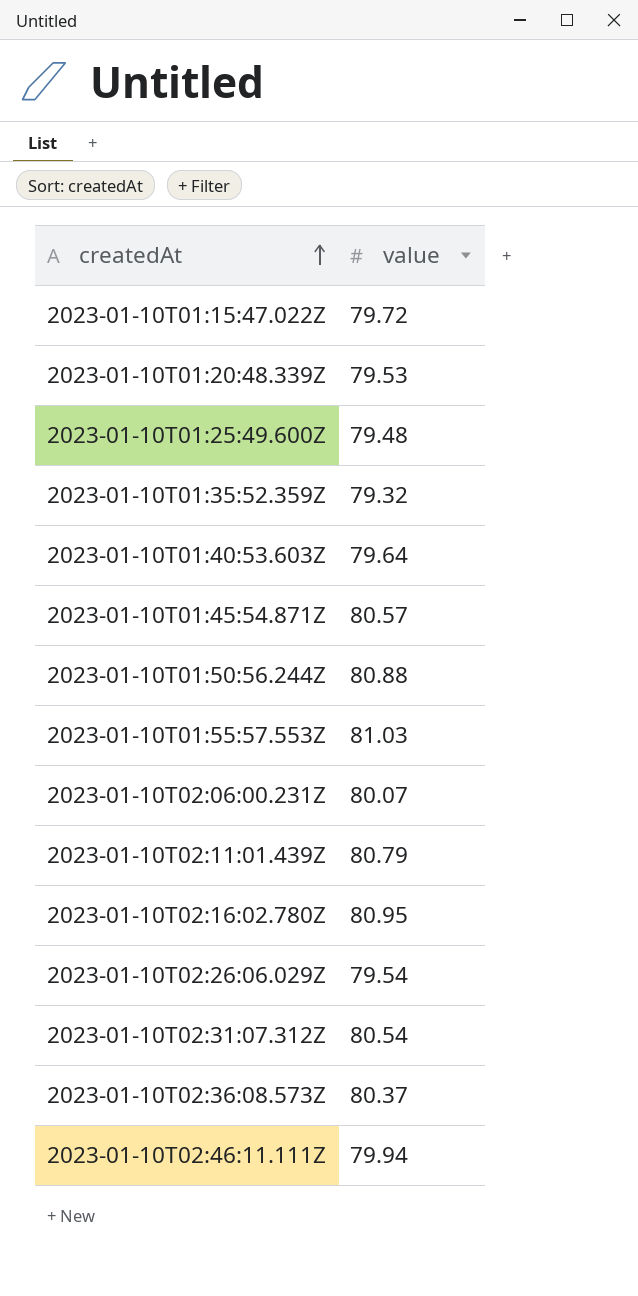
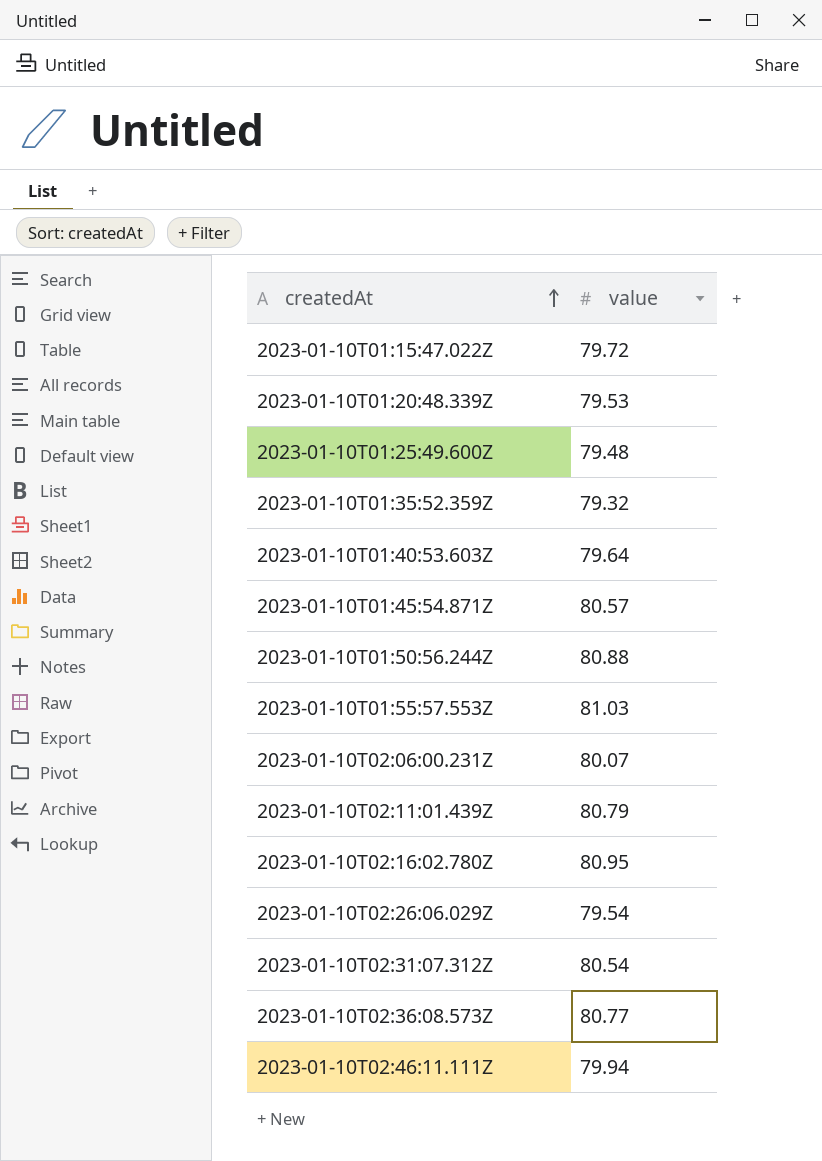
2023-01-10T02:36:08.573Z | value: 80.37 -> 80.77

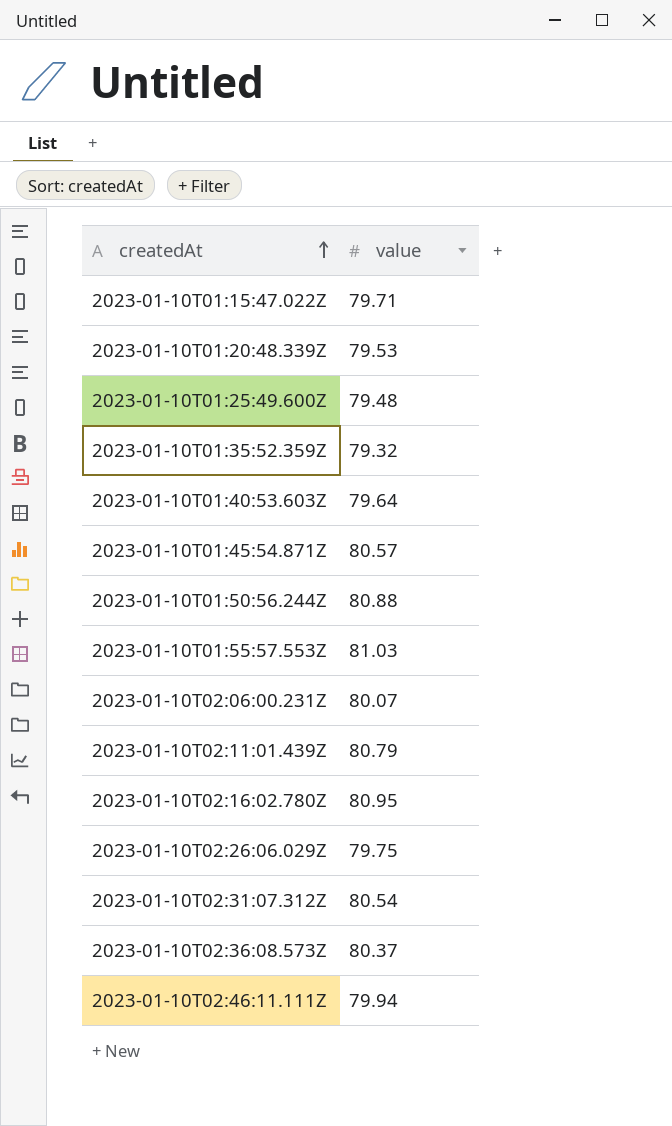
2023-01-10T01:15:47.022Z | value: 79.72 -> 79.71
2023-01-10T02:26:06.029Z | value: 79.54 -> 79.75
2023-01-10T02:36:08.573Z | value: 80.77 -> 80.37

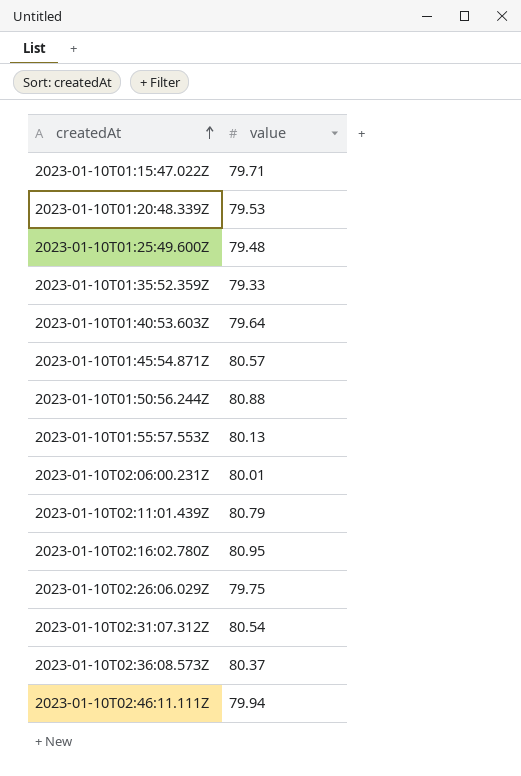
2023-01-10T01:35:52.359Z | value: 79.32 -> 79.33
2023-01-10T01:55:57.553Z | value: 81.03 -> 80.13
2023-01-10T02:06:00.231Z | value: 80.07 -> 80.01

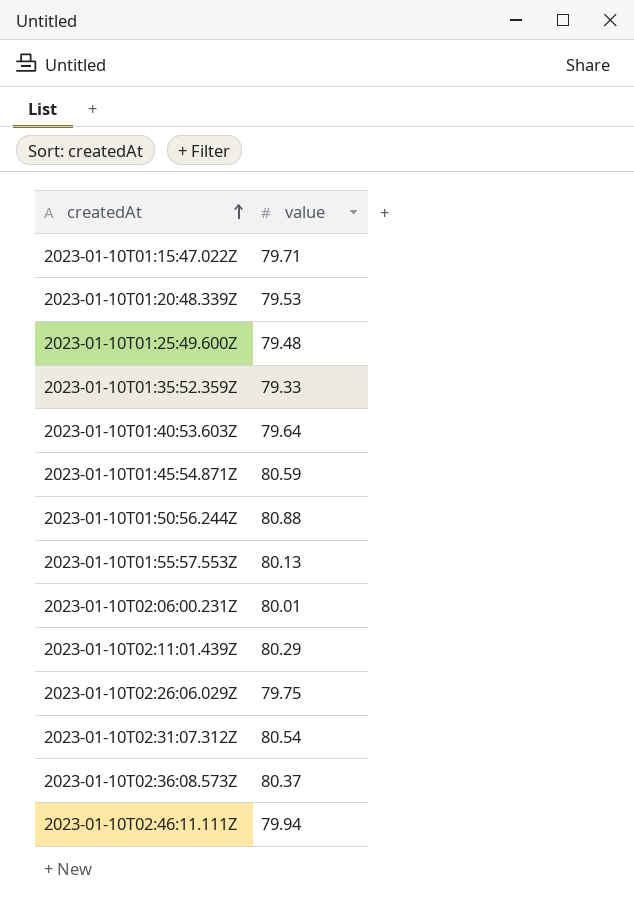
row 2023-01-10T02:16:02.780Z: 80.95 -> none
2023-01-10T01:45:54.871Z | value: 80.57 -> 80.59
2023-01-10T02:11:01.439Z | value: 80.79 -> 80.29

